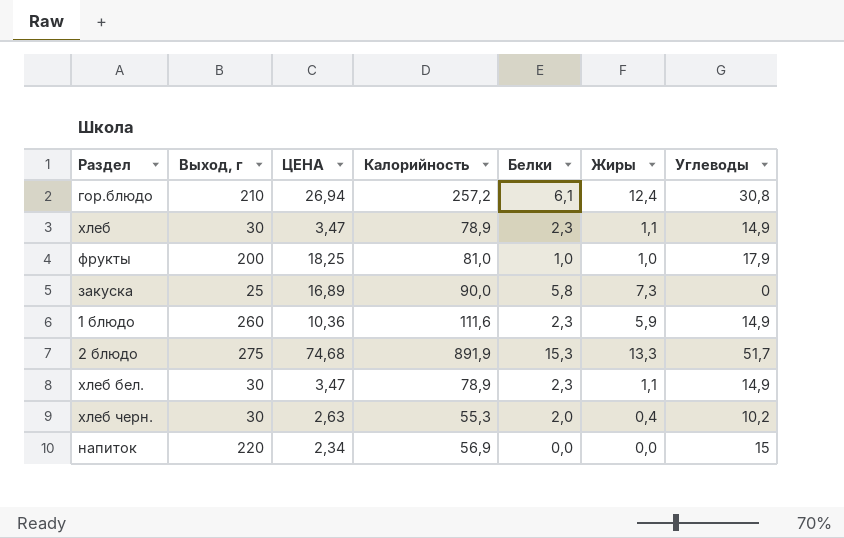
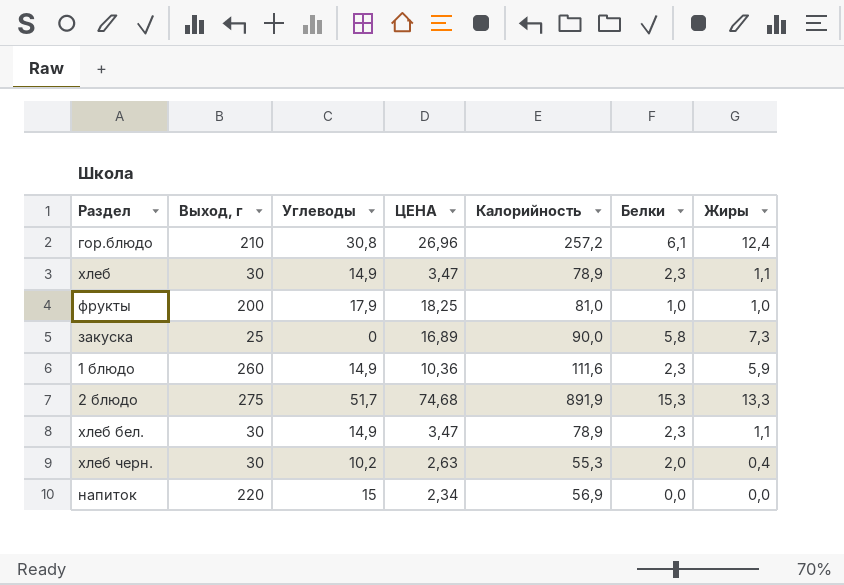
column Углеводы | position: 7 -> 3
гор.блюдо | ЦЕНА: 26,94 -> 26,96

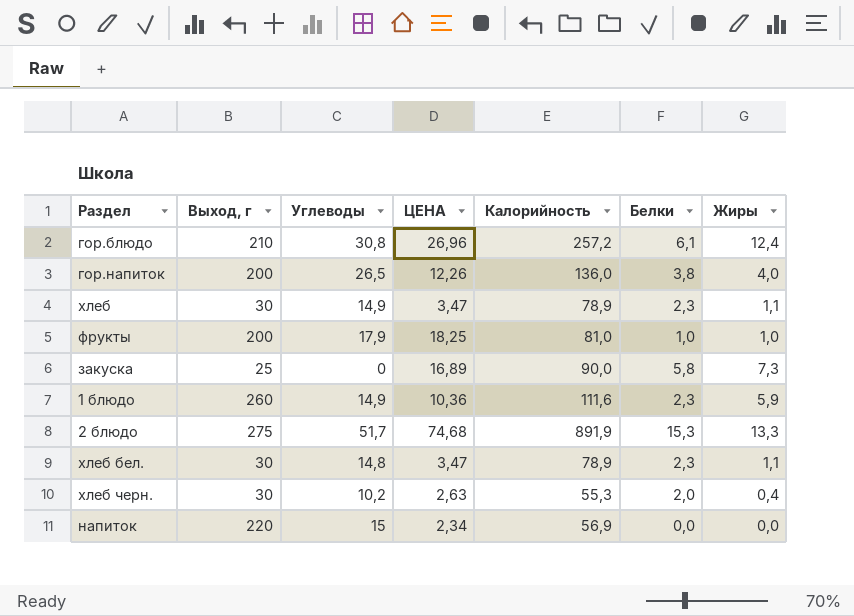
row гор.напиток: none -> 200 | 26,5 | 12,26 | 136,0 | 3,8 | 4,0
хлеб бел. | Углеводы: 14,9 -> 14,8

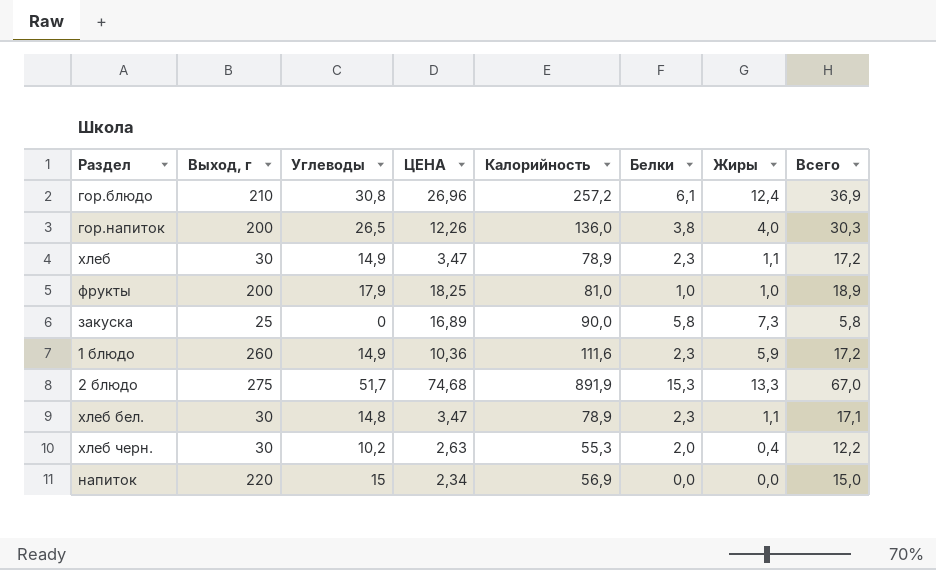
column Всего | formula: none -> [Углеводы] + [Белки]

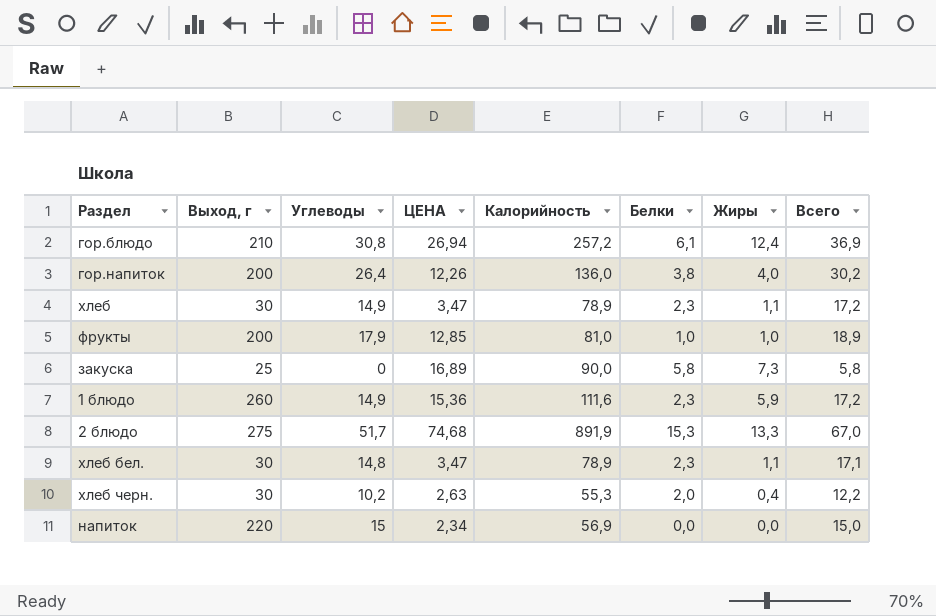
гор.блюдо | ЦЕНА: 26,96 -> 26,94
гор.напиток | Углеводы: 26,5 -> 26,4
гор.напиток | Всего: 30,3 -> 30,2
фрукты | ЦЕНА: 18,25 -> 12,85
1 блюдо | ЦЕНА: 10,36 -> 15,36

